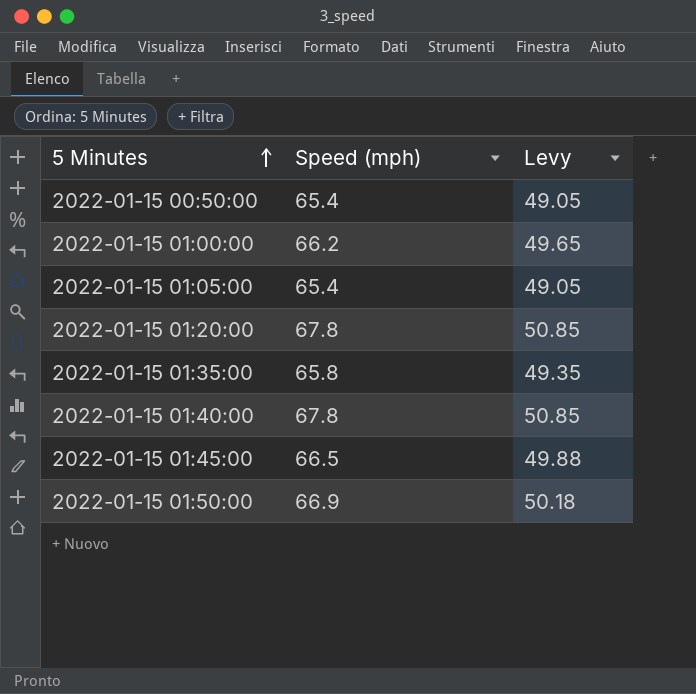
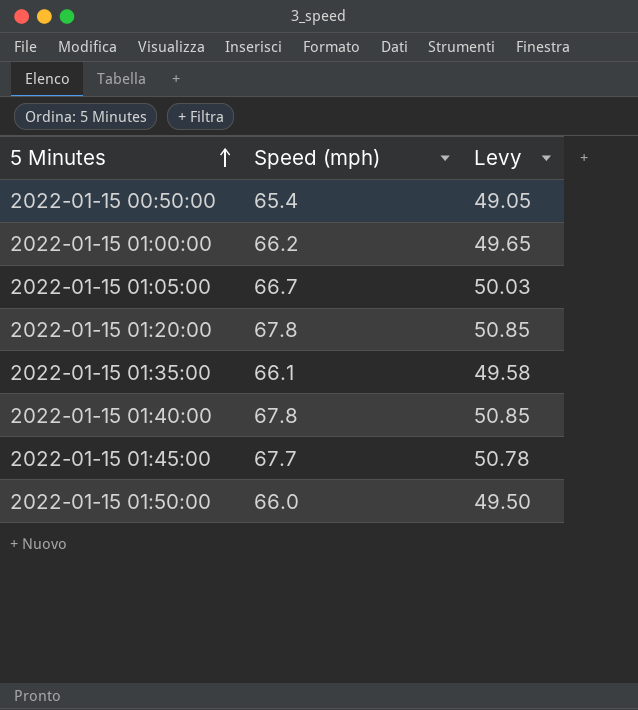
2022-01-15 01:05:00 | Speed (mph): 65.4 -> 66.7
2022-01-15 01:05:00 | Levy: 49.05 -> 50.03
2022-01-15 01:35:00 | Speed (mph): 65.8 -> 66.1
2022-01-15 01:35:00 | Levy: 49.35 -> 49.58
2022-01-15 01:45:00 | Speed (mph): 66.5 -> 67.7
2022-01-15 01:45:00 | Levy: 49.88 -> 50.78
2022-01-15 01:50:00 | Speed (mph): 66.9 -> 66.0
2022-01-15 01:50:00 | Levy: 50.18 -> 49.50

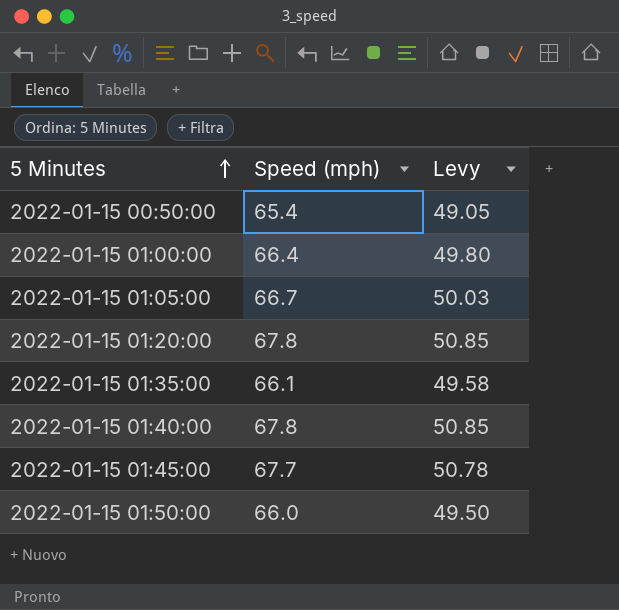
2022-01-15 01:00:00 | Speed (mph): 66.2 -> 66.4
2022-01-15 01:00:00 | Levy: 49.65 -> 49.80

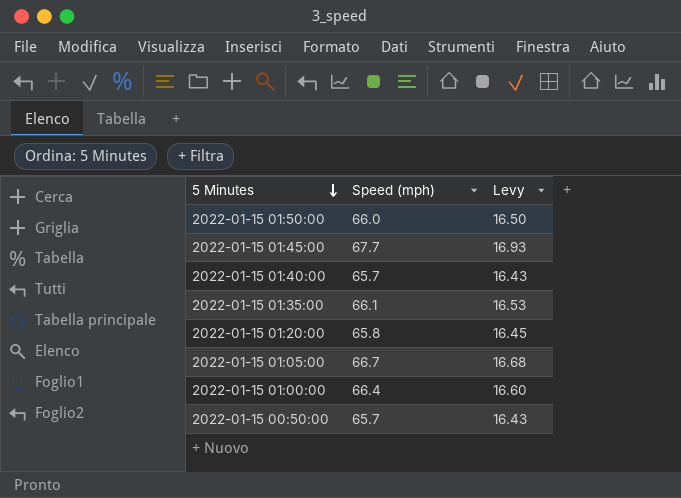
row order: 5 Minutes ascending -> 5 Minutes descending
column Levy | formula: [Speed (mph)] * 0.75 -> [Speed (mph)] * 0.25
2022-01-15 01:40:00 | Speed (mph): 67.8 -> 65.7
2022-01-15 01:20:00 | Speed (mph): 67.8 -> 65.8
2022-01-15 00:50:00 | Speed (mph): 65.4 -> 65.7

